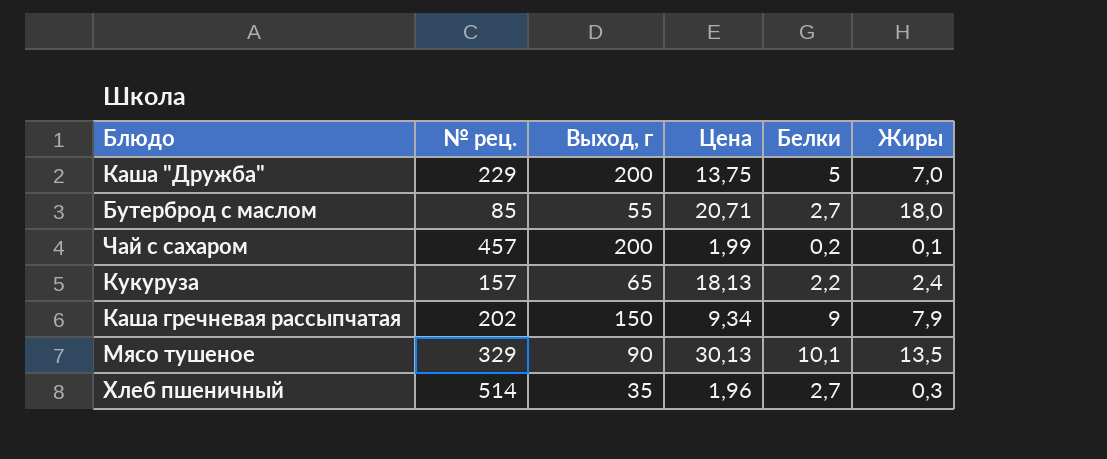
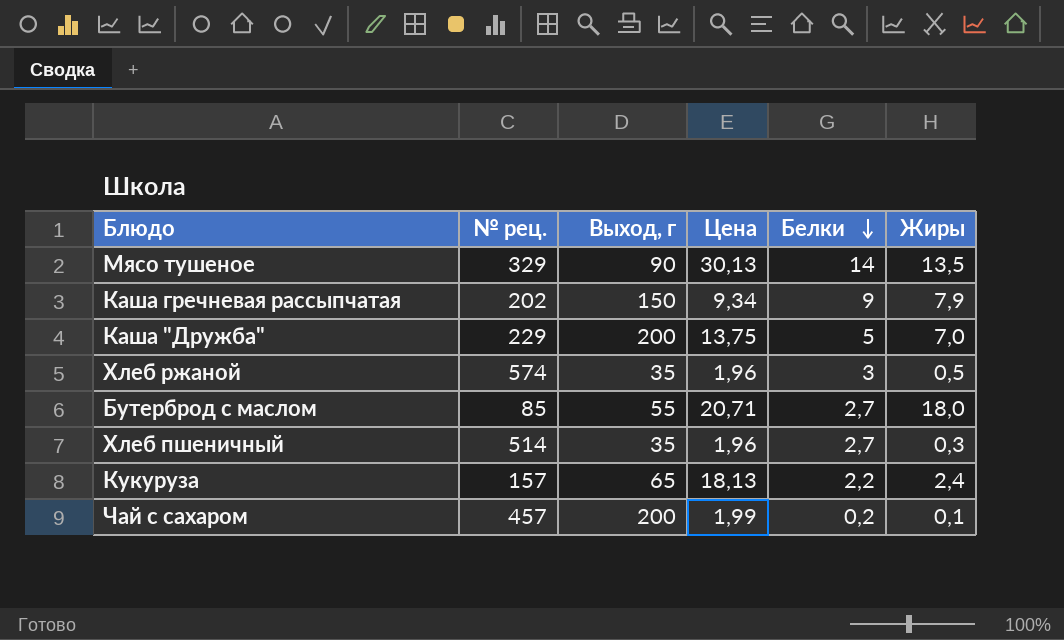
row order: none -> Белки descending
Мясо тушеное | Белки: 10,1 -> 14
row Хлеб ржаной: none -> 574 | 35 | 1,96 | 3 | 0,5

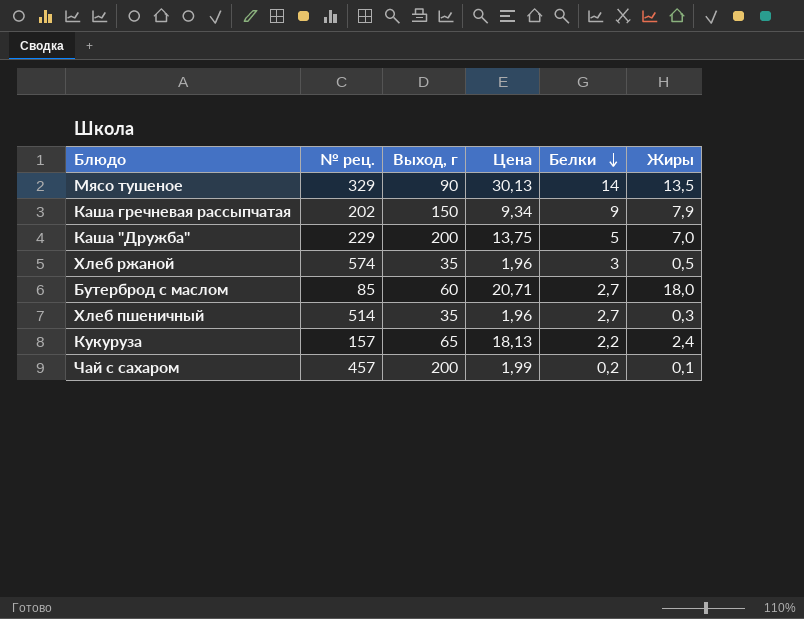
Бутерброд с маслом | Выход, г: 55 -> 60

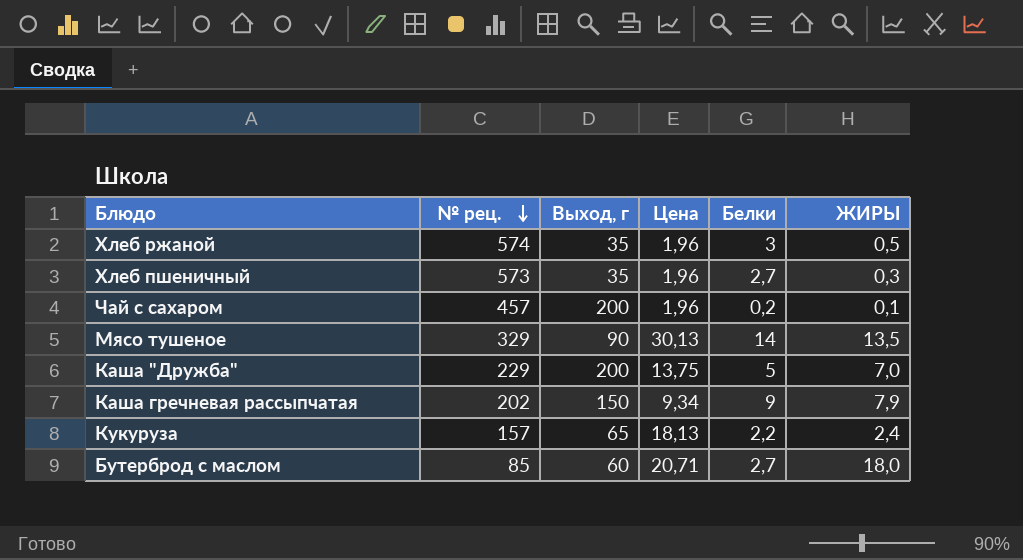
row order: Белки descending -> № рец. descending
column name: Жиры -> ЖИРЫ
Хлеб пшеничный | № рец.: 514 -> 573
Чай с сахаром | Цена: 1,99 -> 1,96

